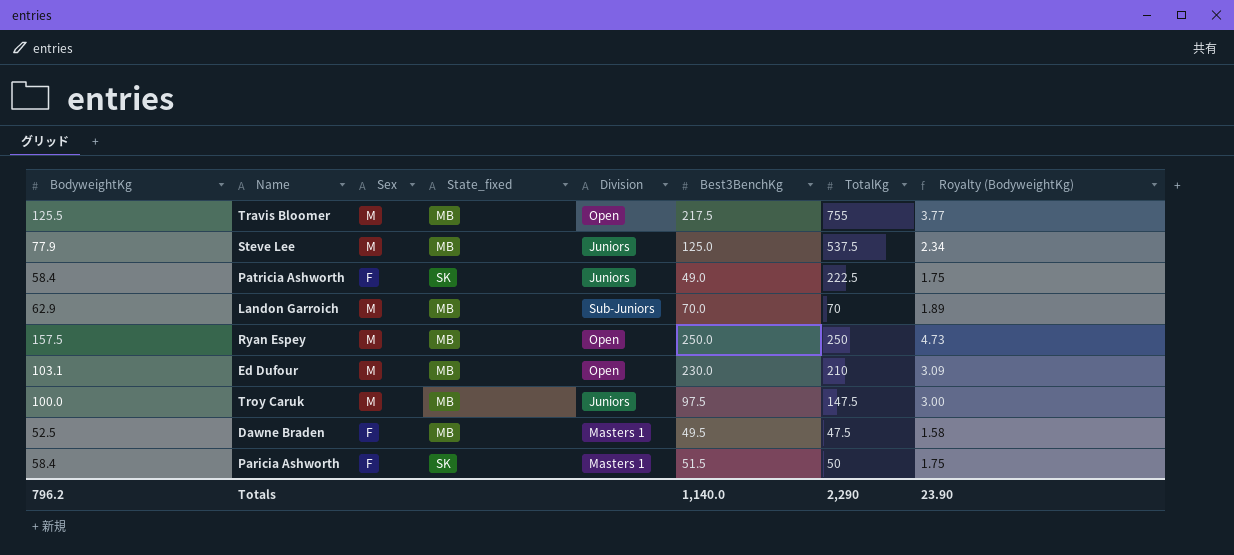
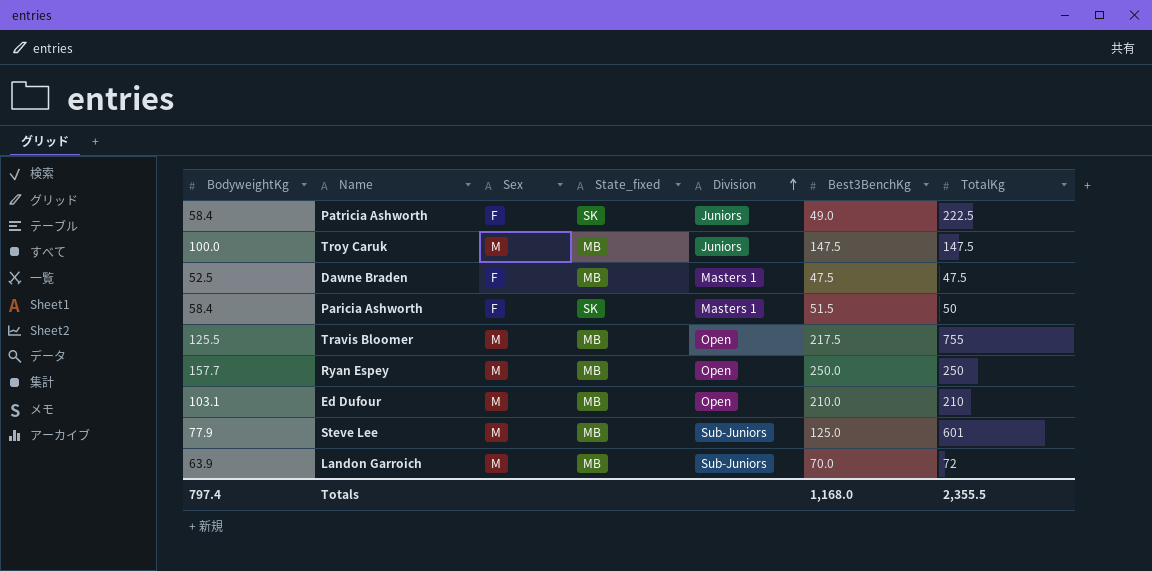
row order: none -> Division ascending
column Royalty (BodyweightKg) | formula: [BodyweightKg] * 0.03 -> none
Troy Caruk | Best3BenchKg: 97.5 -> 147.5
Dawne Braden | Best3BenchKg: 49.5 -> 47.5
Ryan Espey | BodyweightKg: 157.5 -> 157.7
Ed Dufour | Best3BenchKg: 230.0 -> 210.0
Steve Lee | Division: Juniors -> Sub-Juniors
Steve Lee | TotalKg: 537.5 -> 601
Landon Garroich | BodyweightKg: 62.9 -> 63.9
Landon Garroich | TotalKg: 70 -> 72
Totals | BodyweightKg: 796.2 -> 797.4
Totals | Best3BenchKg: 1,140.0 -> 1,168.0
Totals | TotalKg: 2,290 -> 2,355.5

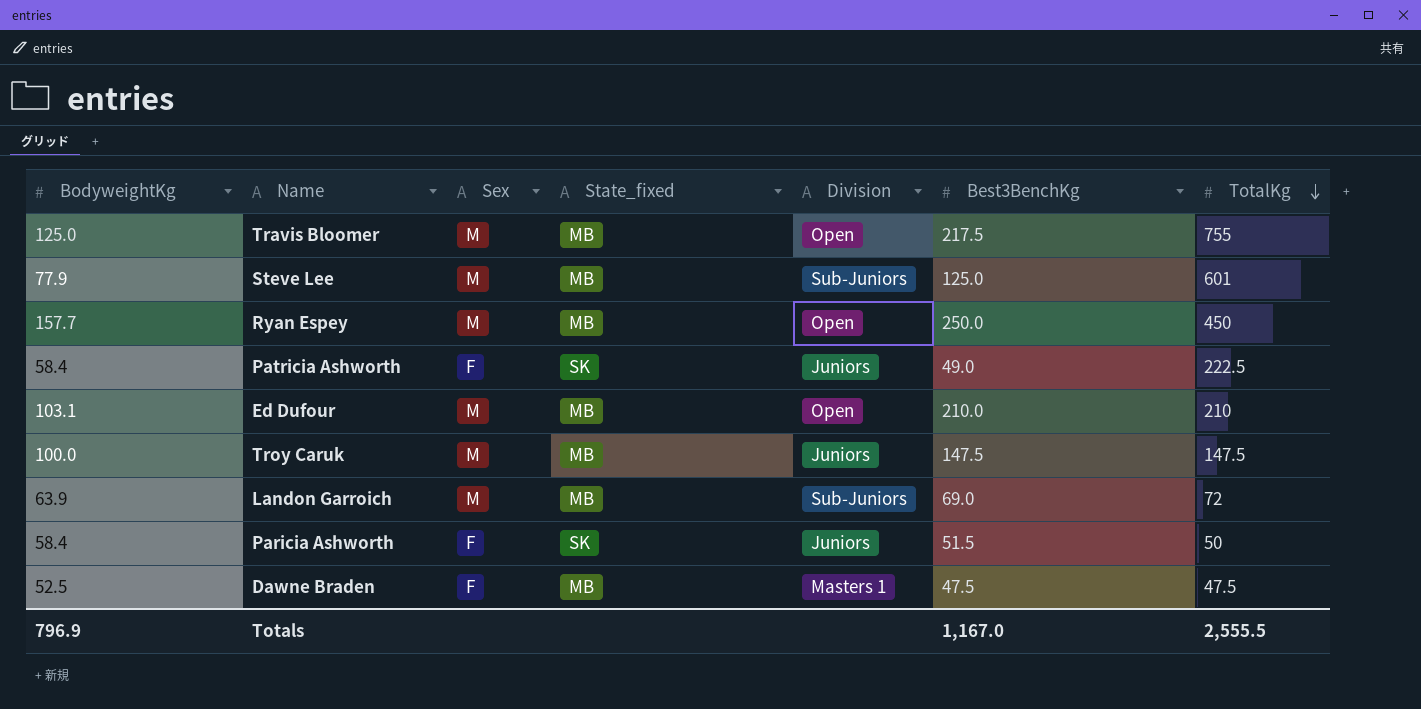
row order: Division ascending -> TotalKg descending
Travis Bloomer | BodyweightKg: 125.5 -> 125.0
Ryan Espey | TotalKg: 250 -> 450
Landon Garroich | Best3BenchKg: 70.0 -> 69.0
Paricia Ashworth | Division: Masters 1 -> Juniors
Totals | BodyweightKg: 797.4 -> 796.9
Totals | Best3BenchKg: 1,168.0 -> 1,167.0
Totals | TotalKg: 2,355.5 -> 2,555.5

